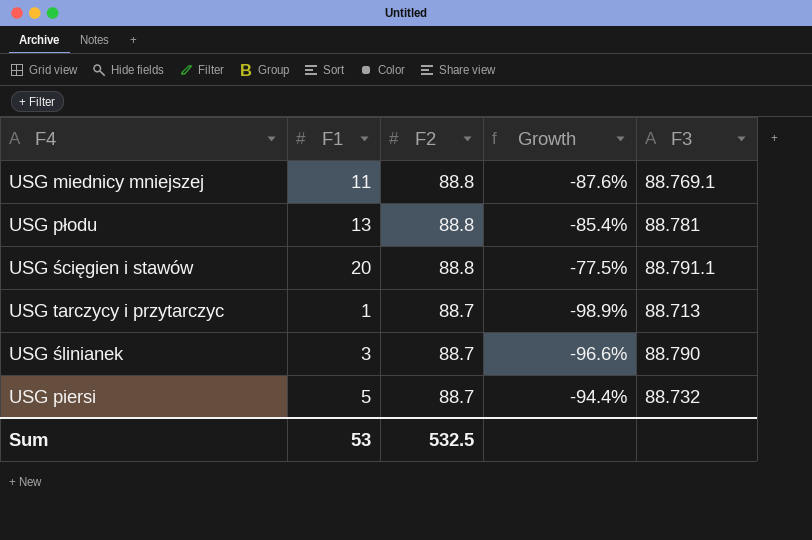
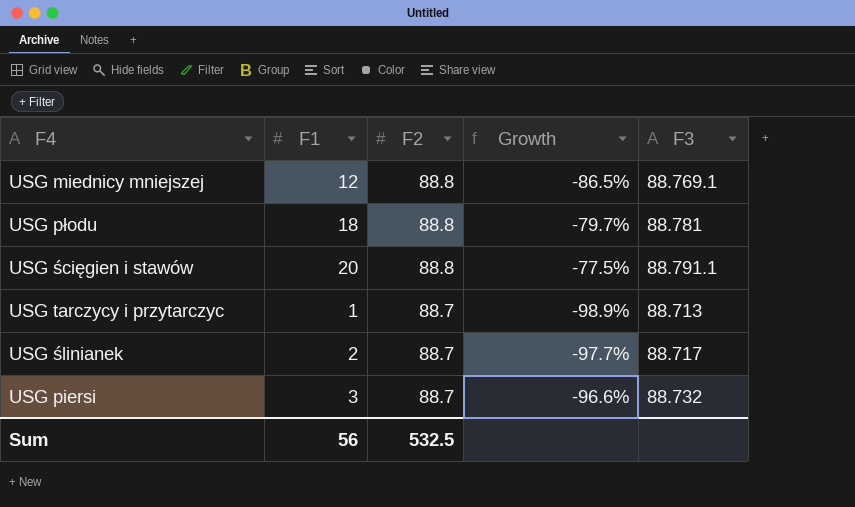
USG miednicy mniejszej | F1: 11 -> 12
USG miednicy mniejszej | Growth: -87.6% -> -86.5%
USG płodu | F1: 13 -> 18
USG płodu | Growth: -85.4% -> -79.7%
USG ślinianek | F1: 3 -> 2
USG ślinianek | Growth: -96.6% -> -97.7%
USG ślinianek | F3: 88.790 -> 88.717
USG piersi | F1: 5 -> 3
USG piersi | Growth: -94.4% -> -96.6%
Sum | F1: 53 -> 56

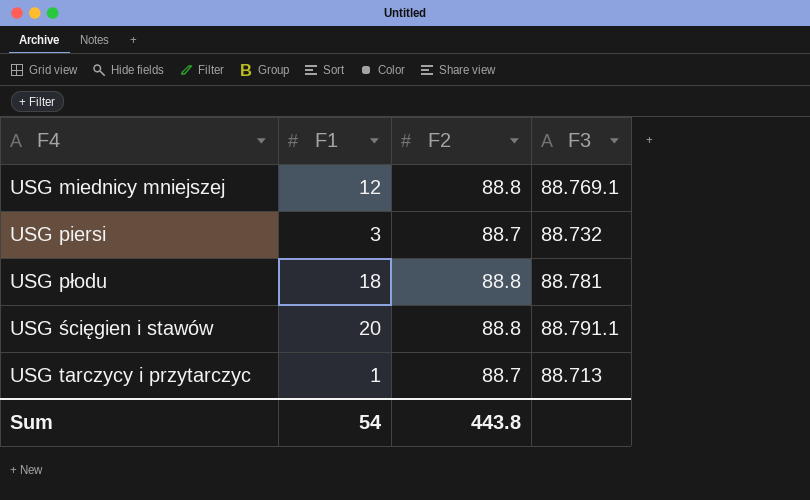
row order: F2 descending -> F4 ascending
column Growth | formula: ([F1] - [F2]) / [F2] -> none
row USG ślinianek: 2 | 88.7 | -97.7% | 88.717 -> none
Sum | F1: 56 -> 54
Sum | F2: 532.5 -> 443.8

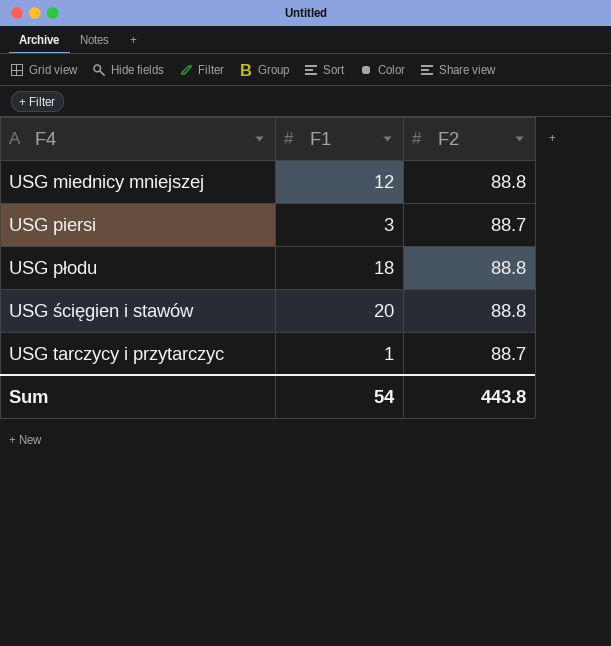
column F3 | position: 4 -> none

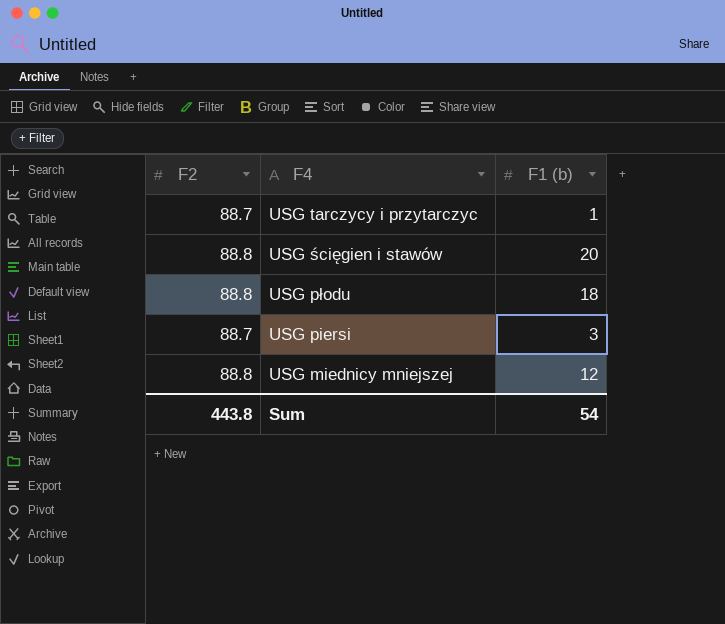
row order: F4 ascending -> F4 descending
column F2 | position: 3 -> 1
column name: F1 -> F1 (b)

